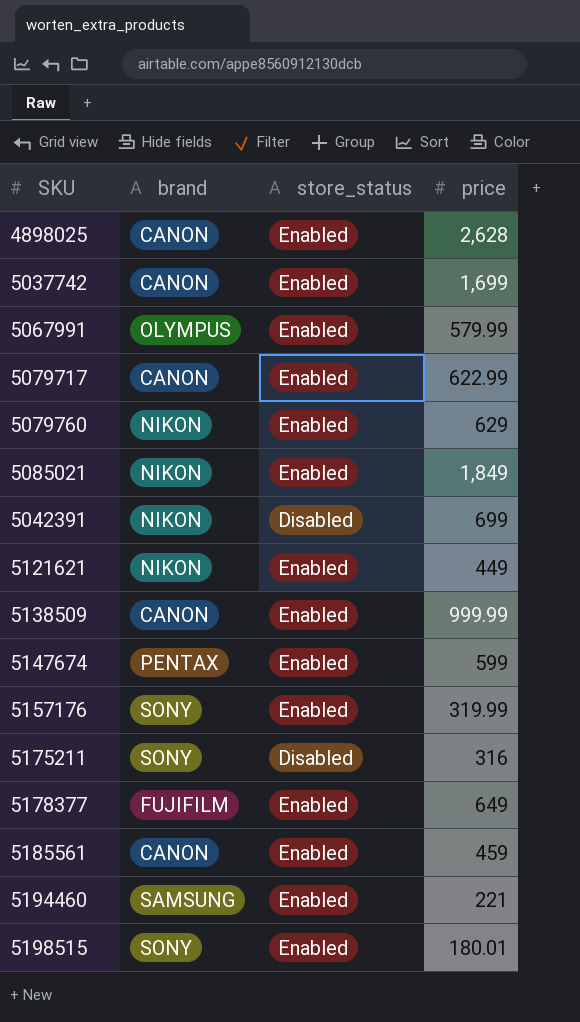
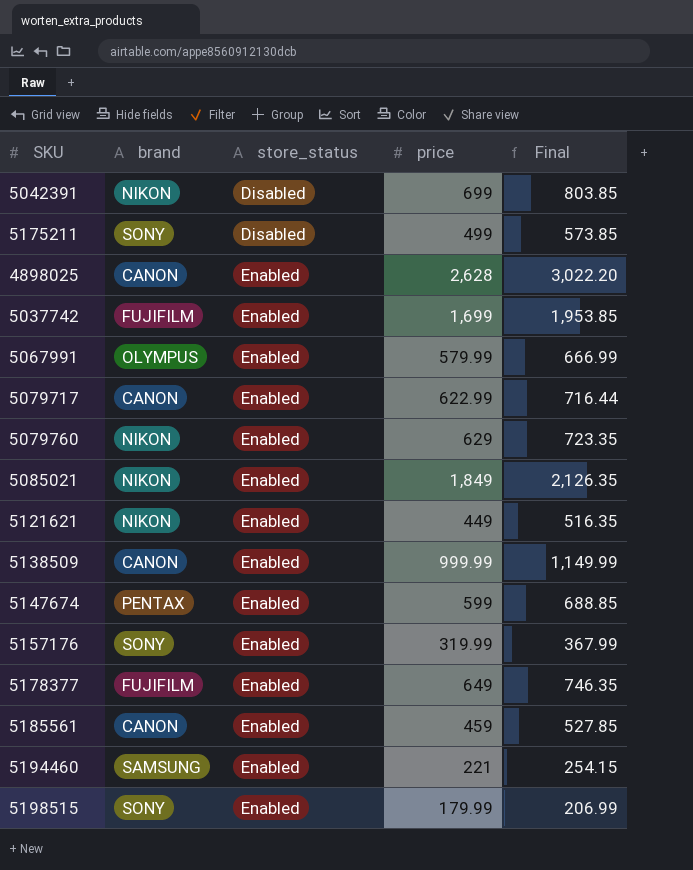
row order: none -> store_status ascending
column Final | formula: none -> [price] * 1.15
5175211 | price: 316 -> 499
5037742 | brand: CANON -> FUJIFILM
5198515 | price: 180.01 -> 179.99

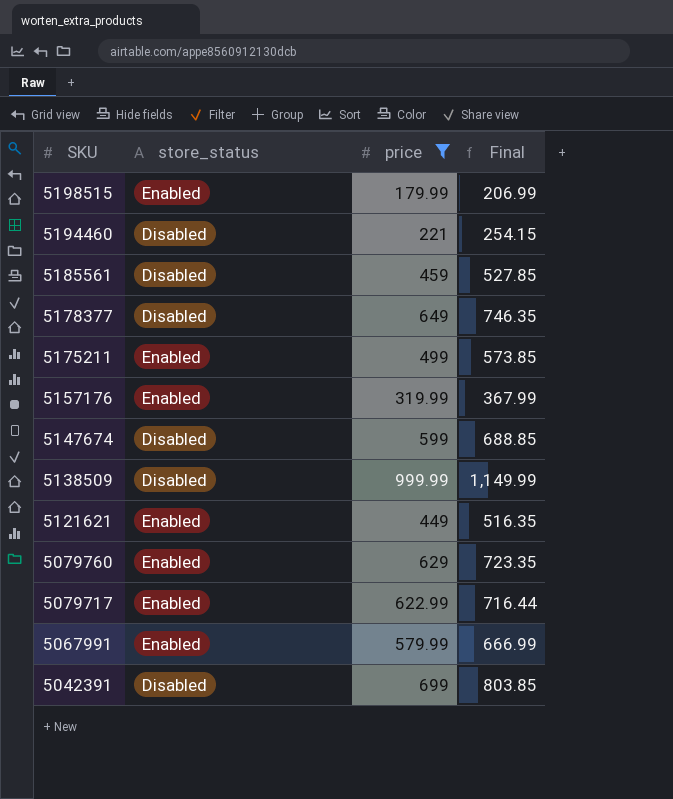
filter: none -> price <= 999.99
row order: store_status ascending -> SKU descending
column brand | position: 2 -> none
5194460 | store_status: Enabled -> Disabled
5185561 | store_status: Enabled -> Disabled
5178377 | store_status: Enabled -> Disabled
5175211 | store_status: Disabled -> Enabled
5147674 | store_status: Enabled -> Disabled
5138509 | store_status: Enabled -> Disabled

